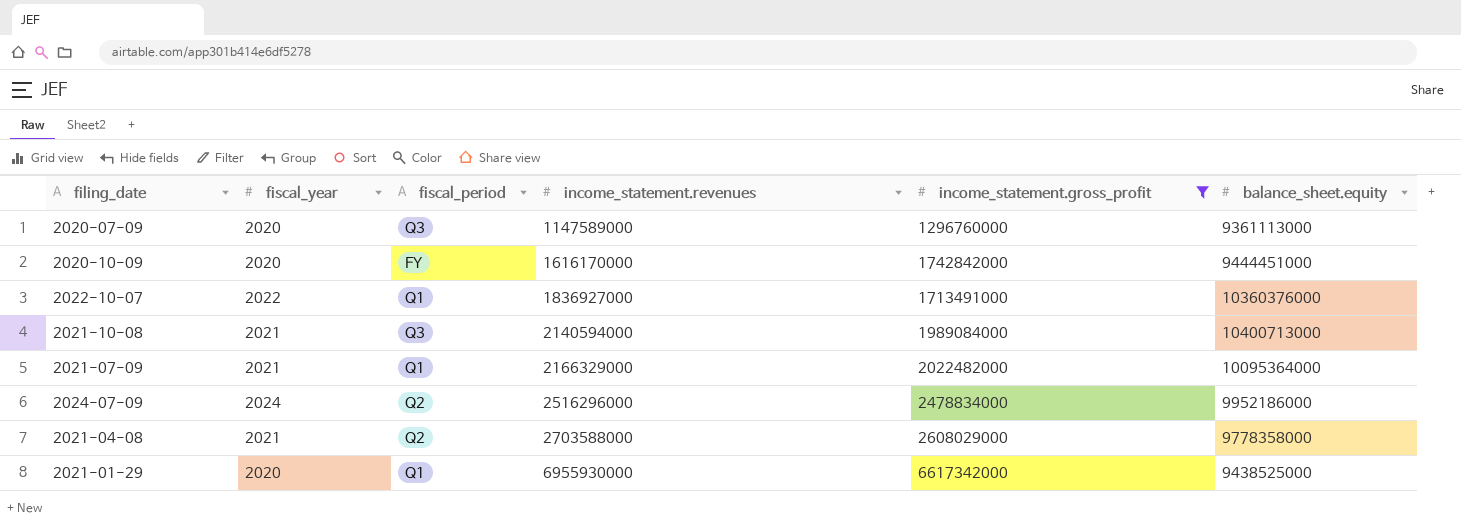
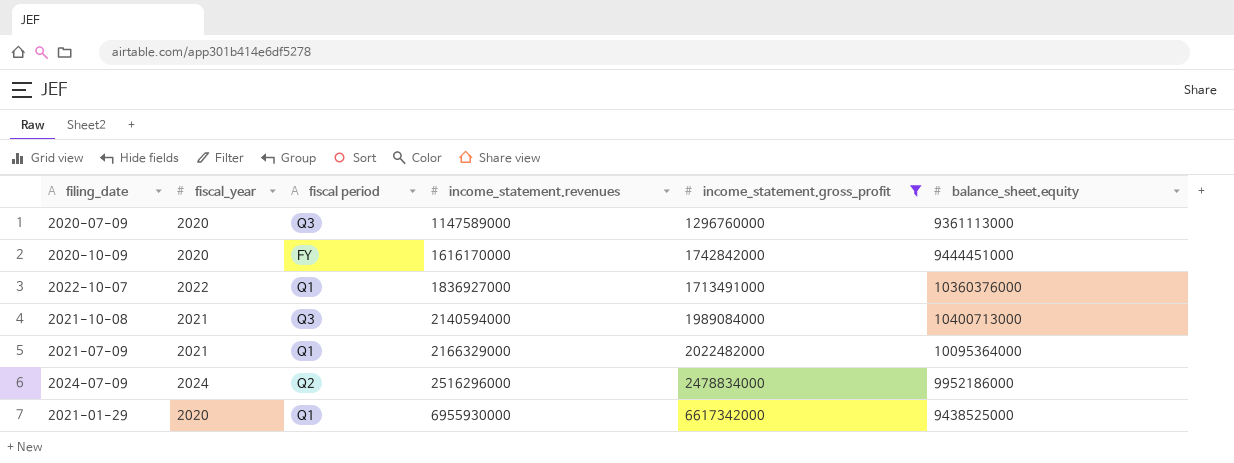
column name: fiscal_period -> fiscal period
row 2021-04-08: 2021 | Q2 | 2703588000 | 2608029000 | 9778358000 -> none

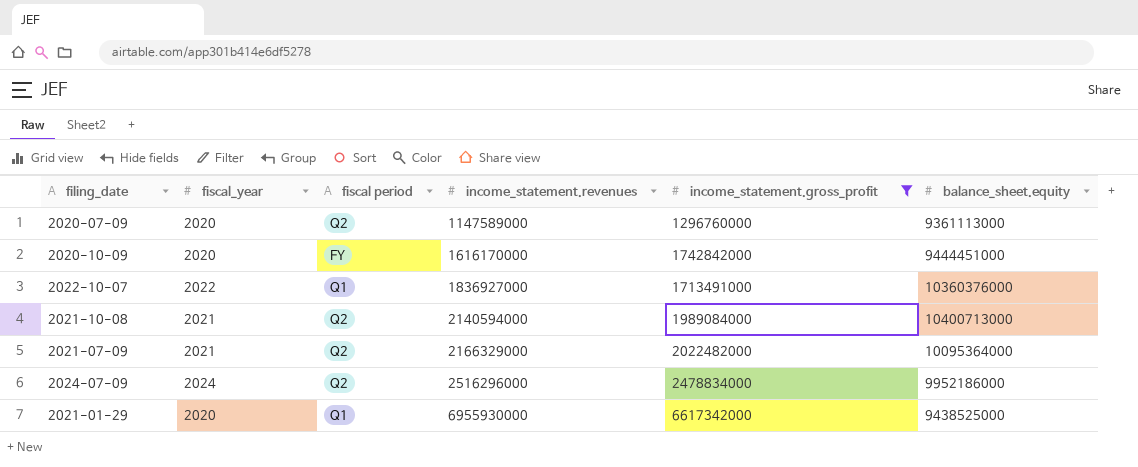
2020-07-09 | fiscal period: Q3 -> Q2
2021-10-08 | fiscal period: Q3 -> Q2
2021-07-09 | fiscal period: Q1 -> Q2

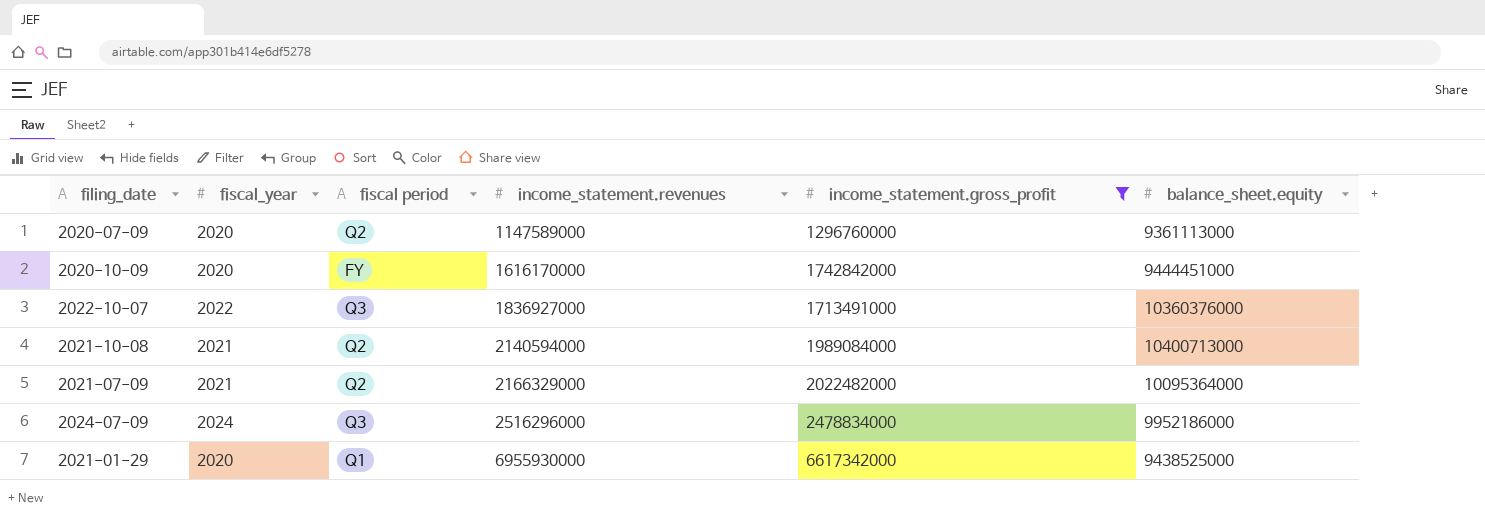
2022-10-07 | fiscal period: Q1 -> Q3
2024-07-09 | fiscal period: Q2 -> Q3

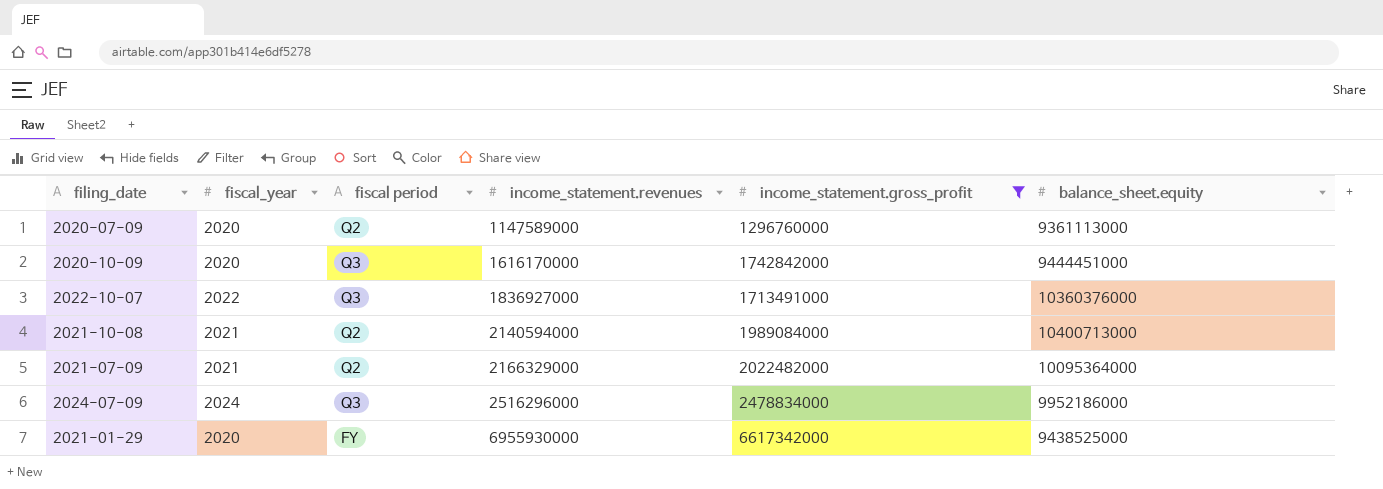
2020-10-09 | fiscal period: FY -> Q3
2021-01-29 | fiscal period: Q1 -> FY

